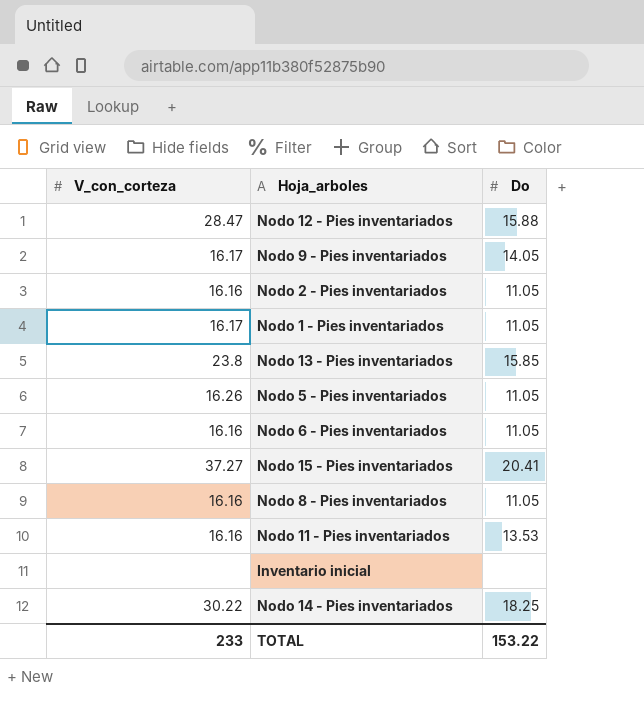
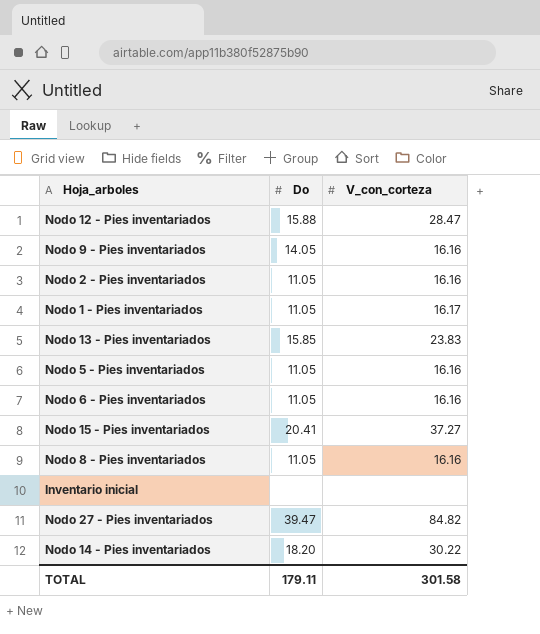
column V_con_corteza | position: 1 -> 3
row Nodo 11 - Pies inventariados: 16.16 | 13.53 -> none
Nodo 9 - Pies inventariados | V_con_corteza: 16.17 -> 16.16
Nodo 13 - Pies inventariados | V_con_corteza: 23.8 -> 23.83
Nodo 5 - Pies inventariados | V_con_corteza: 16.26 -> 16.16
row Nodo 27 - Pies inventariados: none -> 39.47 | 84.82
Nodo 14 - Pies inventariados | Do: 18.25 -> 18.20
TOTAL | Do: 153.22 -> 179.11
TOTAL | V_con_corteza: 233 -> 301.58

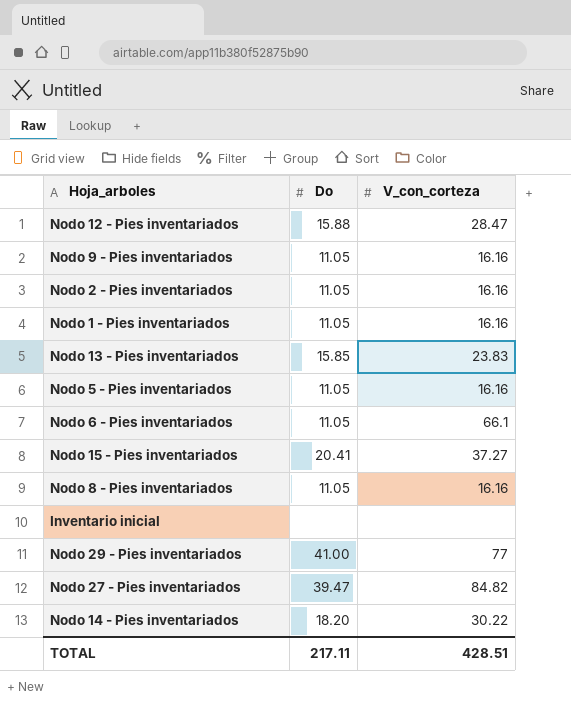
Nodo 9 - Pies inventariados | Do: 14.05 -> 11.05
Nodo 1 - Pies inventariados | V_con_corteza: 16.17 -> 16.16
Nodo 6 - Pies inventariados | V_con_corteza: 16.16 -> 66.1
row Nodo 29 - Pies inventariados: none -> 41.00 | 77
TOTAL | Do: 179.11 -> 217.11
TOTAL | V_con_corteza: 301.58 -> 428.51

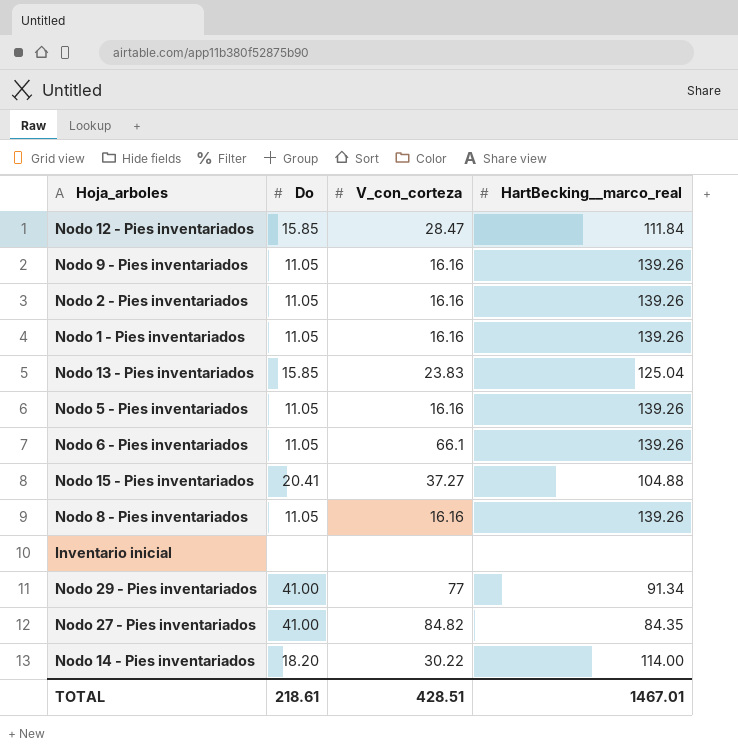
column HartBecking__marco_real | position: none -> 4
Nodo 12 - Pies inventariados | Do: 15.88 -> 15.85
Nodo 27 - Pies inventariados | Do: 39.47 -> 41.00
TOTAL | Do: 217.11 -> 218.61

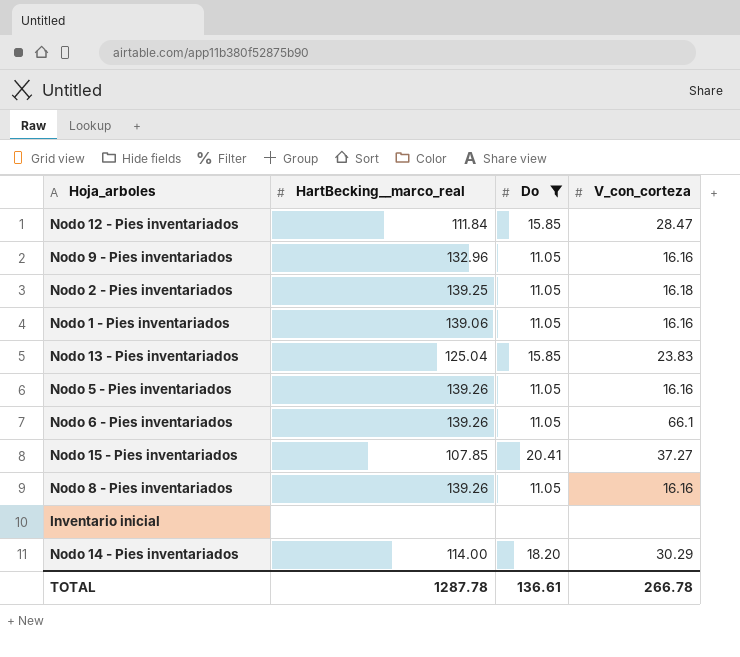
filter: none -> Do != 41.00
column HartBecking__marco_real | position: 4 -> 2
Nodo 9 - Pies inventariados | HartBecking__marco_real: 139.26 -> 132.96
Nodo 2 - Pies inventariados | HartBecking__marco_real: 139.26 -> 139.25
Nodo 2 - Pies inventariados | V_con_corteza: 16.16 -> 16.18
Nodo 1 - Pies inventariados | HartBecking__marco_real: 139.26 -> 139.06
Nodo 15 - Pies inventariados | HartBecking__marco_real: 104.88 -> 107.85
Nodo 14 - Pies inventariados | V_con_corteza: 30.22 -> 30.29
TOTAL | HartBecking__marco_real: 1467.01 -> 1287.78
TOTAL | Do: 218.61 -> 136.61
TOTAL | V_con_corteza: 428.51 -> 266.78

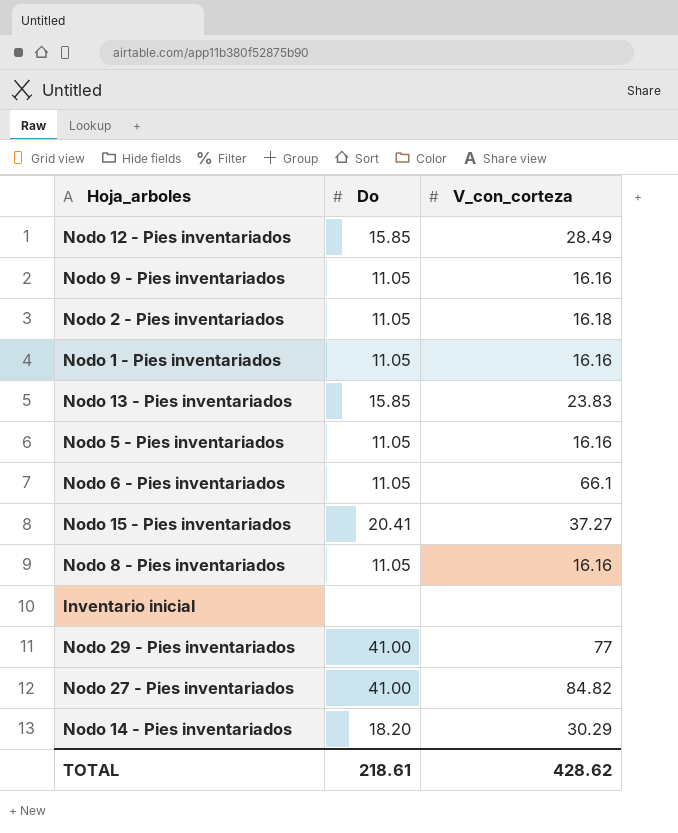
filter: Do != 41.00 -> none
column HartBecking__marco_real | position: 2 -> none
Nodo 12 - Pies inventariados | V_con_corteza: 28.47 -> 28.49
TOTAL | Do: 136.61 -> 218.61
TOTAL | V_con_corteza: 266.78 -> 428.62

